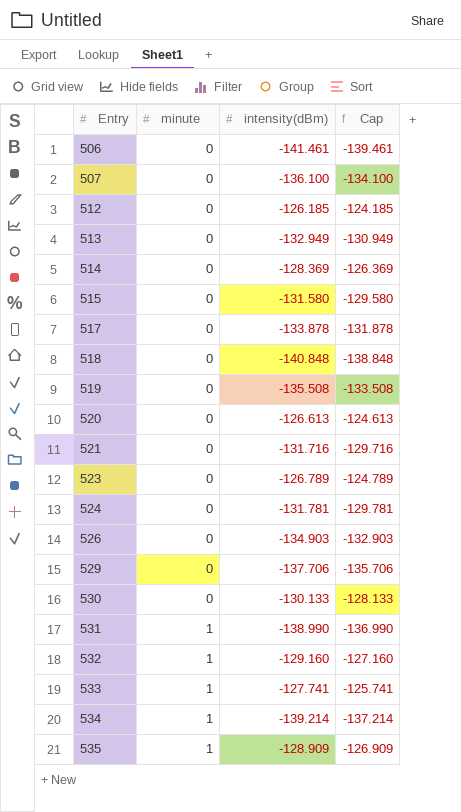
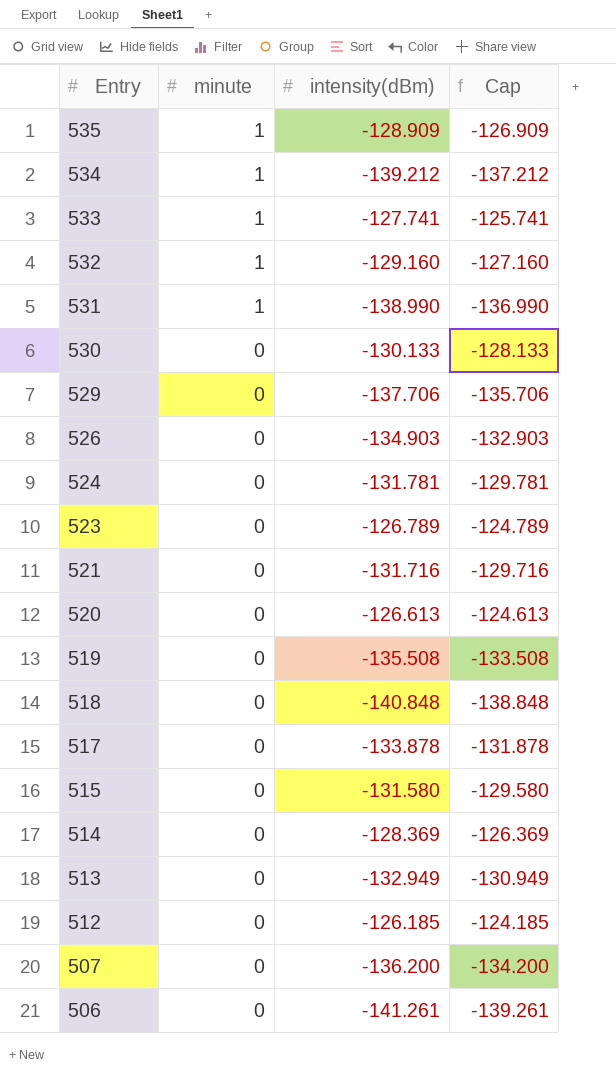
row order: Entry ascending -> Entry descending
534 | intensity(dBm): -139.214 -> -139.212
534 | Cap: -137.214 -> -137.212
507 | intensity(dBm): -136.100 -> -136.200
507 | Cap: -134.100 -> -134.200
506 | intensity(dBm): -141.461 -> -141.261
506 | Cap: -139.461 -> -139.261

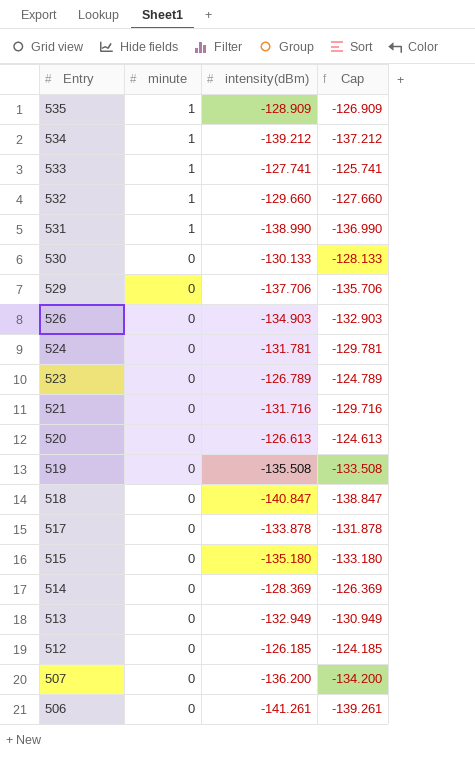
532 | intensity(dBm): -129.160 -> -129.660
532 | Cap: -127.160 -> -127.660
518 | intensity(dBm): -140.848 -> -140.847
518 | Cap: -138.848 -> -138.847
515 | intensity(dBm): -131.580 -> -135.180
515 | Cap: -129.580 -> -133.180

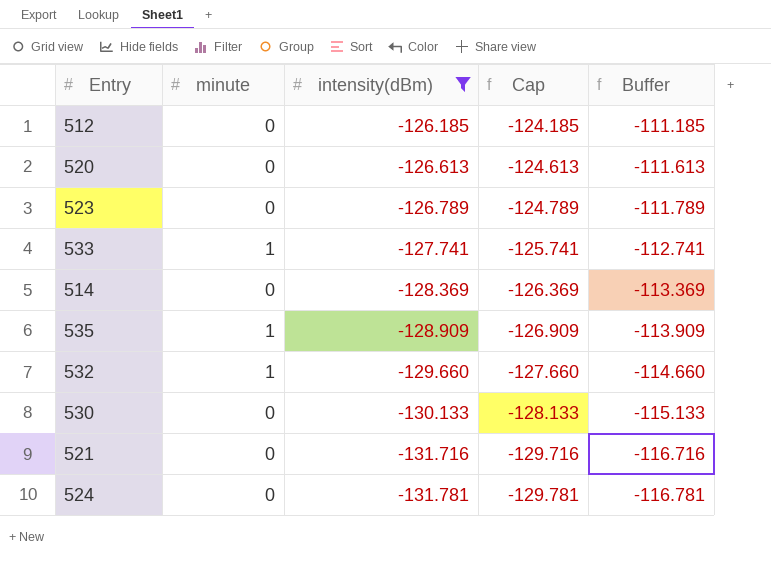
filter: none -> intensity(dBm) >= -131.781
row order: Entry descending -> intensity(dBm) descending
column Buffer | formula: none -> [intensity(dBm)] + 15

